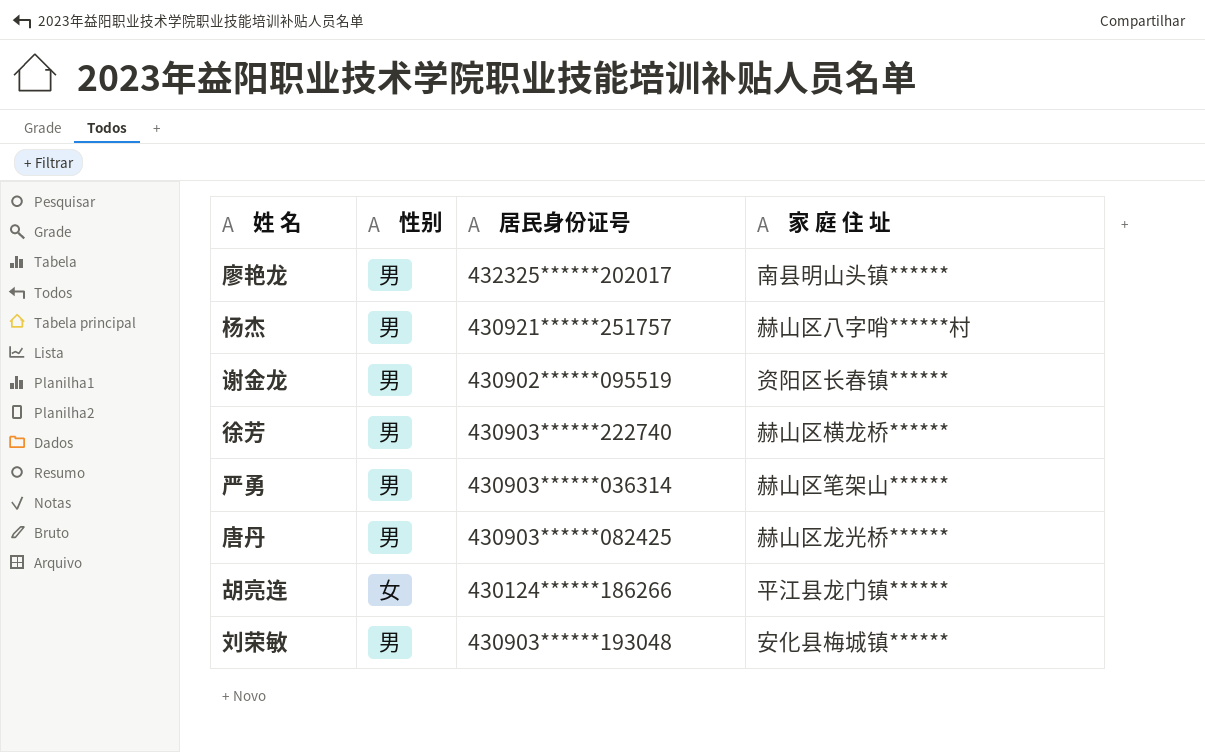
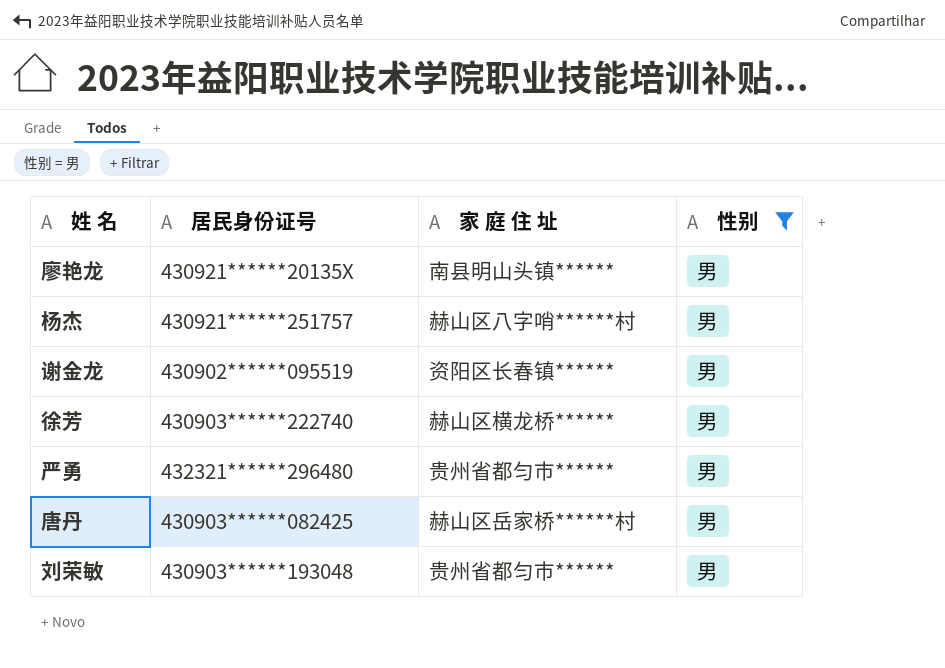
filter: none -> 性别 = 男
column 性别 | position: 2 -> 4
廖艳龙 | 居民身份证号: 432325******202017 -> 430921******20135X
严勇 | 居民身份证号: 430903******036314 -> 432321******296480
严勇 | 家 庭 住 址: 赫山区笔架山****** -> 贵州省都匀市******
唐丹 | 家 庭 住 址: 赫山区龙光桥****** -> 赫山区岳家桥******村
刘荣敏 | 家 庭 住 址: 安化县梅城镇****** -> 贵州省都匀市******

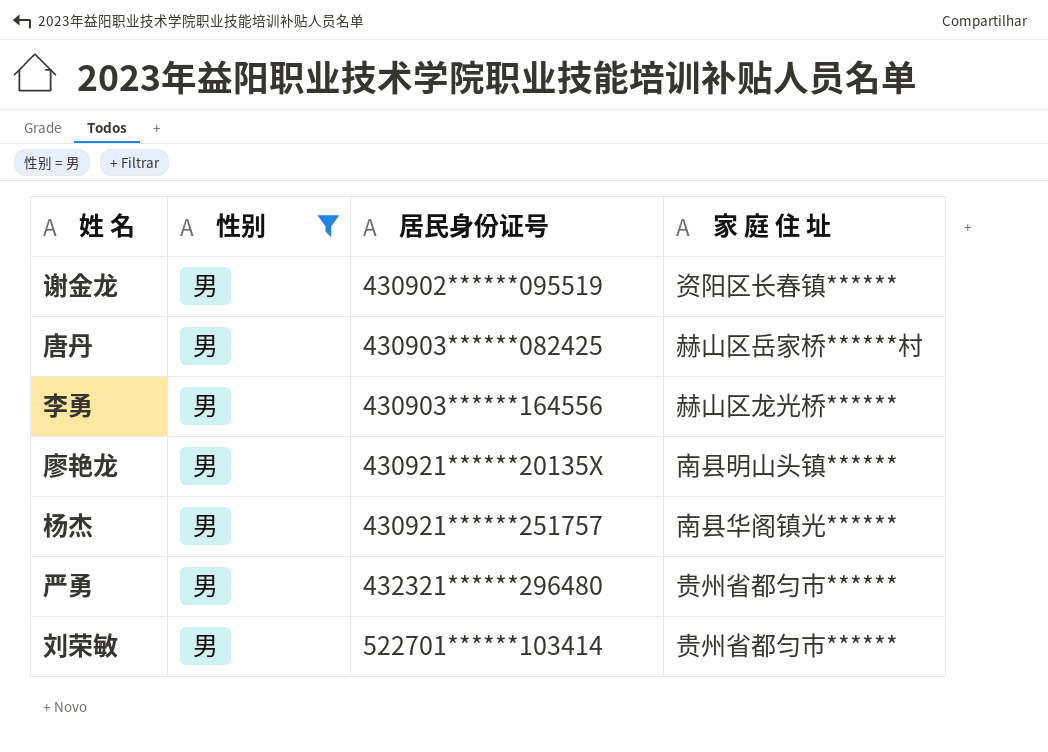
row order: none -> 居民身份证号 ascending
column 性别 | position: 4 -> 2
row 徐芳: 430903******222740 | 赫山区横龙桥****** | 男 -> none
row 李勇: none -> 男 | 430903******164556 | 赫山区龙光桥******
杨杰 | 家 庭 住 址: 赫山区八字哨******村 -> 南县华阁镇光******
刘荣敏 | 居民身份证号: 430903******193048 -> 522701******103414

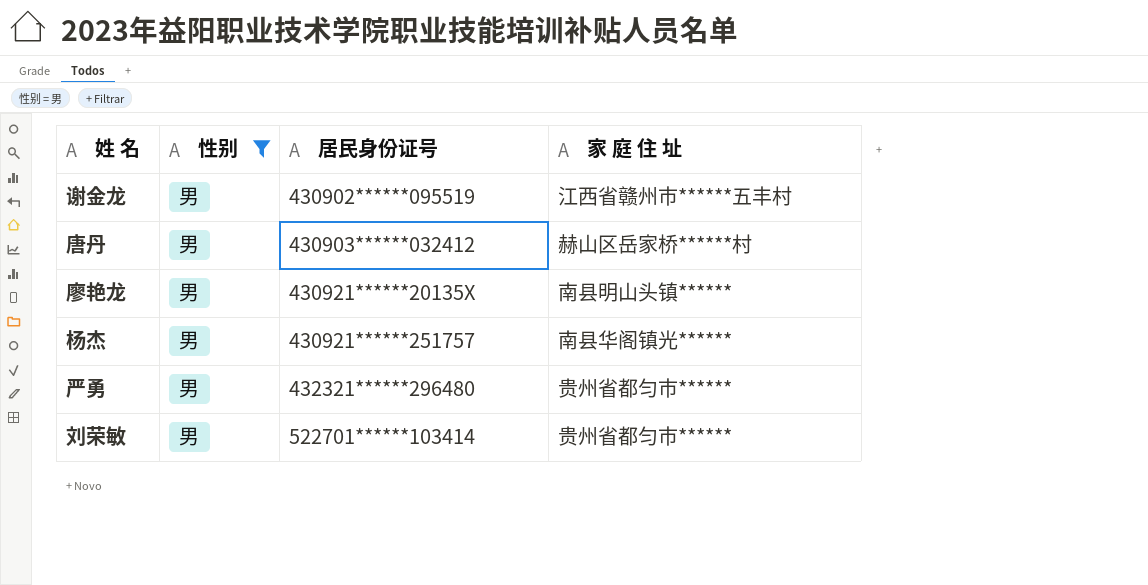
row 李勇: 男 | 430903******164556 | 赫山区龙光桥****** -> none
谢金龙 | 家 庭 住 址: 资阳区长春镇****** -> 江西省赣州市******五丰村
唐丹 | 居民身份证号: 430903******082425 -> 430903******032412

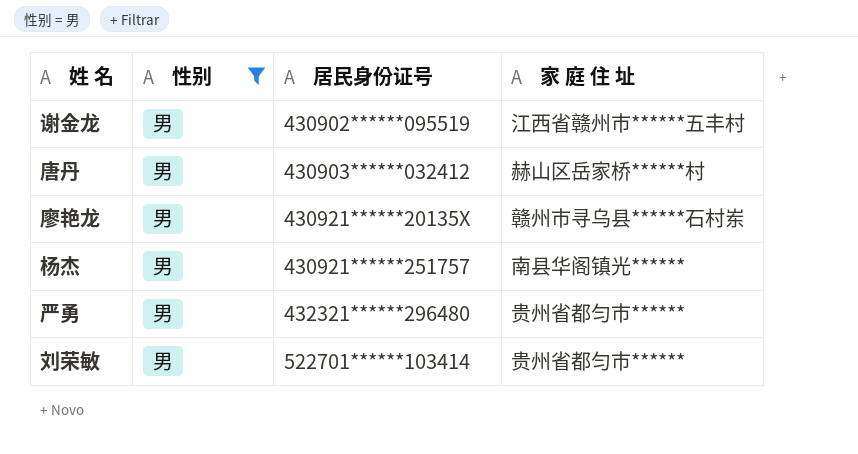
廖艳龙 | 家 庭 住 址: 南县明山头镇****** -> 赣州市寻乌县******石村岽

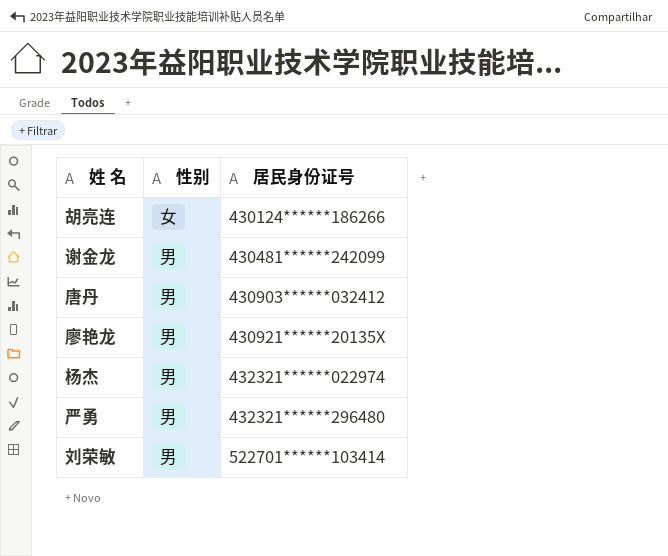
filter: 性别 = 男 -> none
column 家 庭 住 址 | position: 4 -> none
谢金龙 | 居民身份证号: 430902******095519 -> 430481******242099
杨杰 | 居民身份证号: 430921******251757 -> 432321******022974

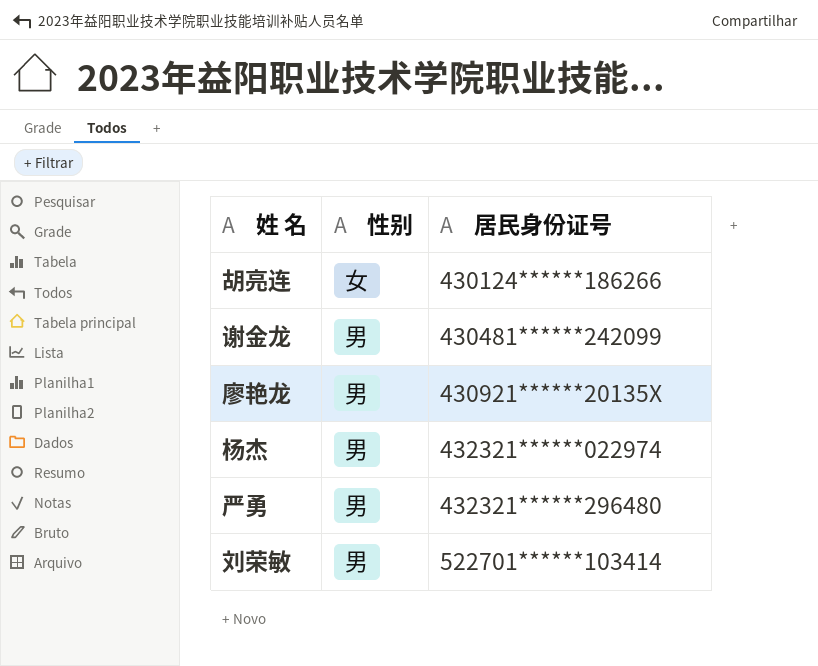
row 唐丹: 男 | 430903******032412 -> none

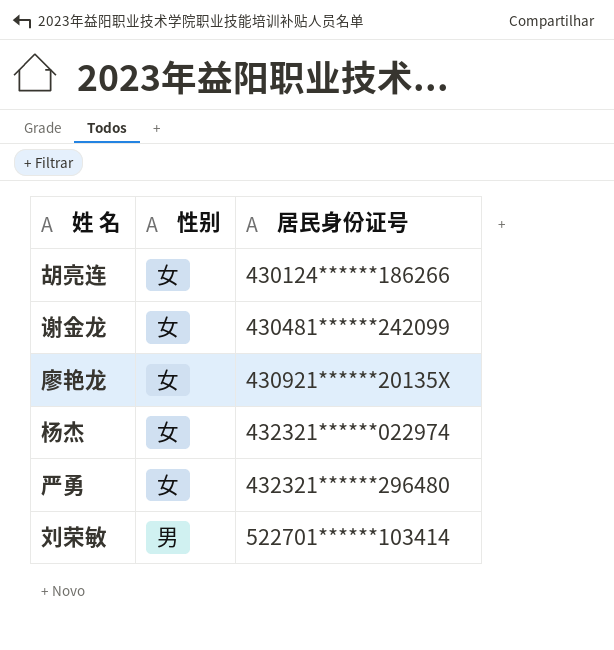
谢金龙 | 性别: 男 -> 女
廖艳龙 | 性别: 男 -> 女
杨杰 | 性别: 男 -> 女
严勇 | 性别: 男 -> 女

